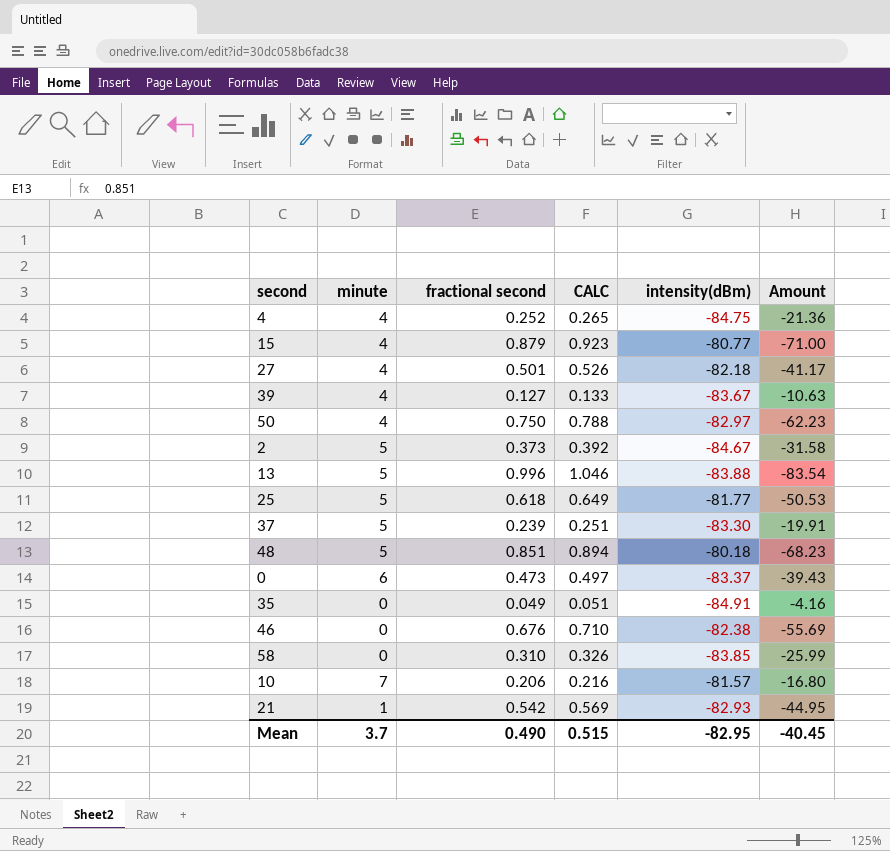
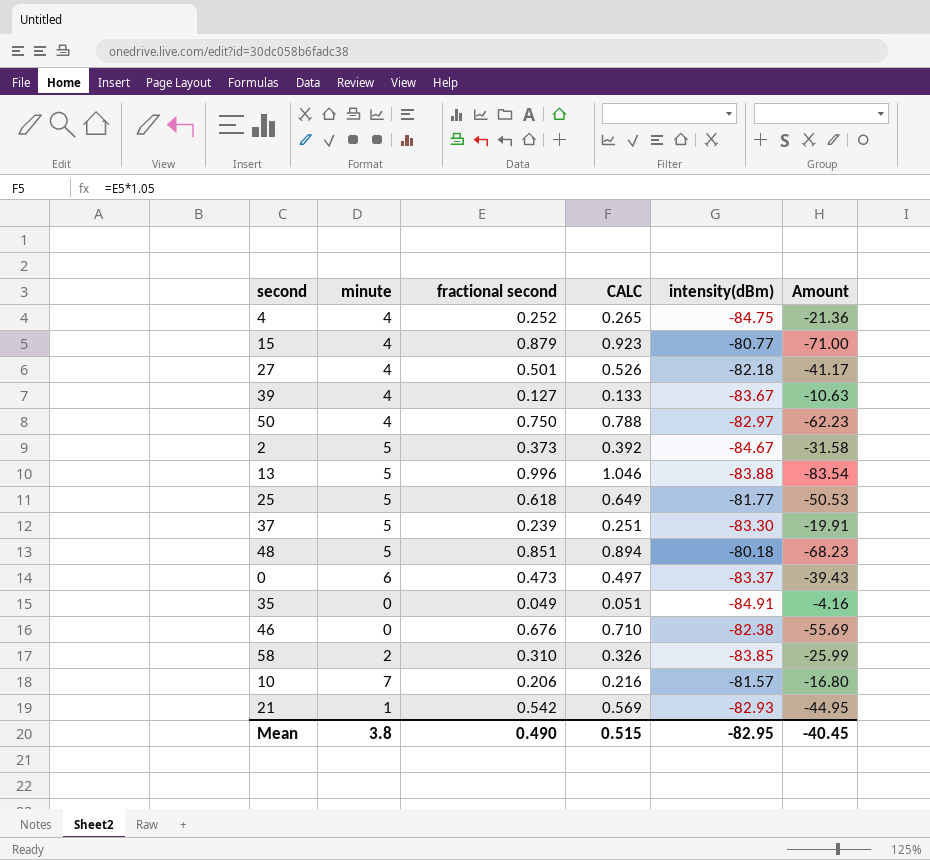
58 | minute: 0 -> 2
Mean | minute: 3.7 -> 3.8

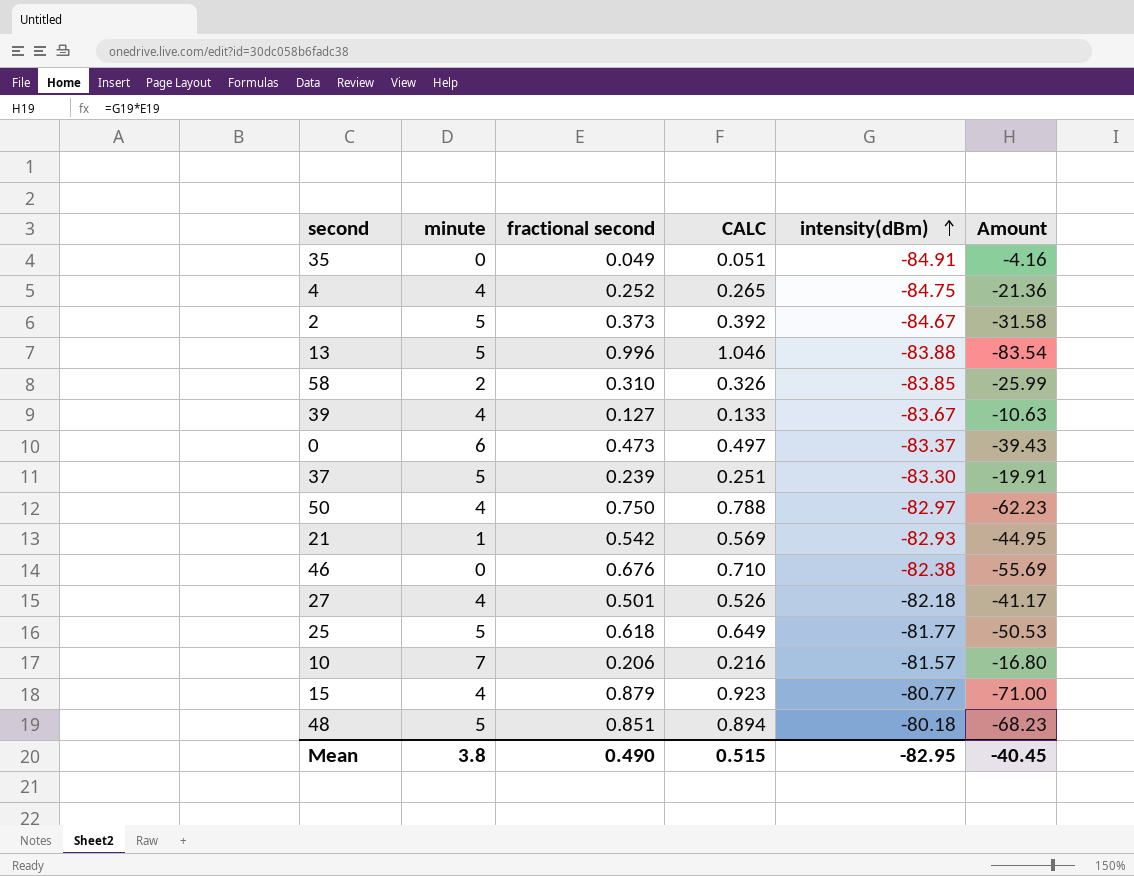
row order: none -> intensity(dBm) ascending

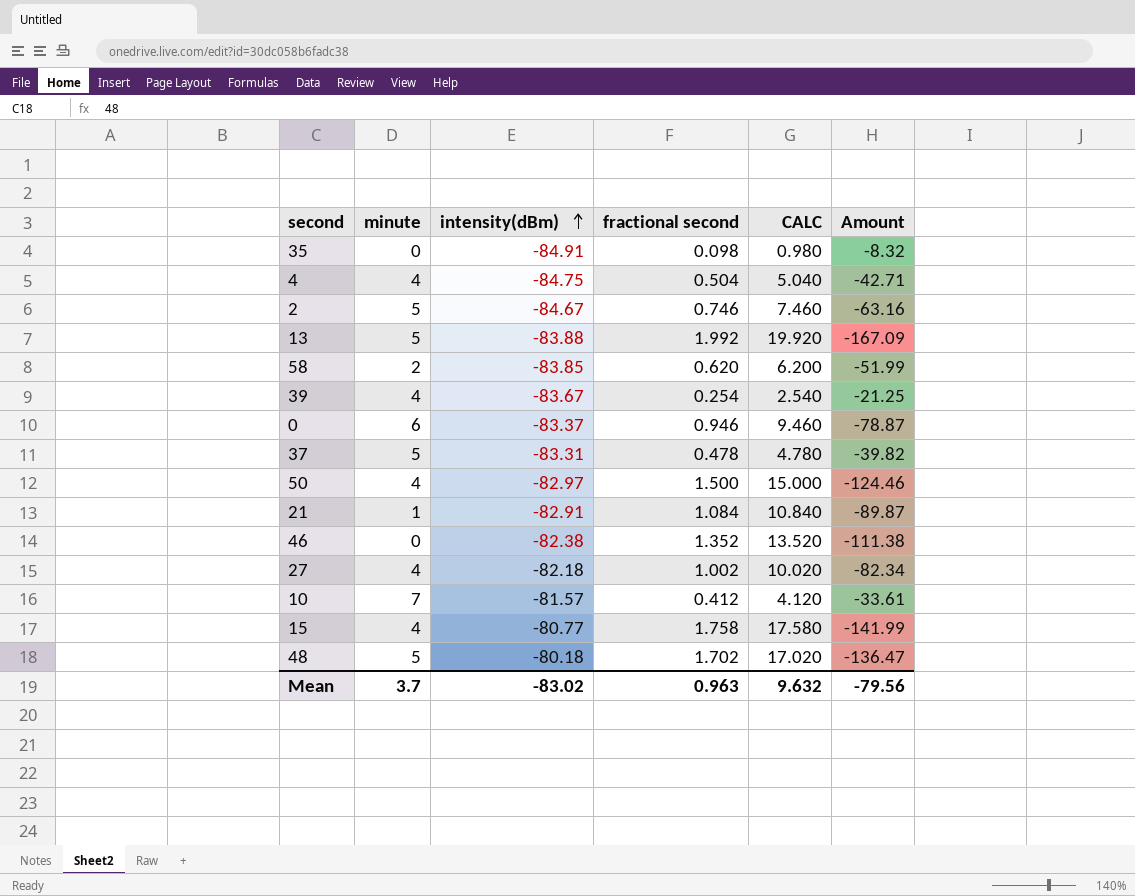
column intensity(dBm) | position: 5 -> 3
column CALC | formula: [fractional second] * 1.05 -> [fractional second] * 10
row 25: 5 | 0.618 | 0.649 | -81.77 | -50.53 -> none
35 | fractional second: 0.049 -> 0.098
35 | Amount: -4.16 -> -8.32
4 | fractional second: 0.252 -> 0.504
4 | Amount: -21.36 -> -42.71
2 | fractional second: 0.373 -> 0.746
2 | Amount: -31.58 -> -63.16
13 | fractional second: 0.996 -> 1.992
13 | Amount: -83.54 -> -167.09
58 | fractional second: 0.310 -> 0.620
58 | Amount: -25.99 -> -51.99
39 | fractional second: 0.127 -> 0.254
39 | Amount: -10.63 -> -21.25
0 | fractional second: 0.473 -> 0.946
0 | Amount: -39.43 -> -78.87
37 | intensity(dBm): -83.30 -> -83.31
37 | fractional second: 0.239 -> 0.478
37 | Amount: -19.91 -> -39.82
50 | fractional second: 0.750 -> 1.500
50 | Amount: -62.23 -> -124.46
21 | intensity(dBm): -82.93 -> -82.91
21 | fractional second: 0.542 -> 1.084
21 | Amount: -44.95 -> -89.87
46 | fractional second: 0.676 -> 1.352
46 | Amount: -55.69 -> -111.38
27 | fractional second: 0.501 -> 1.002
27 | Amount: -41.17 -> -82.34
10 | fractional second: 0.206 -> 0.412
10 | Amount: -16.80 -> -33.61
15 | fractional second: 0.879 -> 1.758
15 | Amount: -71.00 -> -141.99
48 | fractional second: 0.851 -> 1.702
48 | Amount: -68.23 -> -136.47
Mean | minute: 3.8 -> 3.7
Mean | intensity(dBm): -82.95 -> -83.02
Mean | fractional second: 0.490 -> 0.963
Mean | CALC: 0.515 -> 9.632
Mean | Amount: -40.45 -> -79.56

